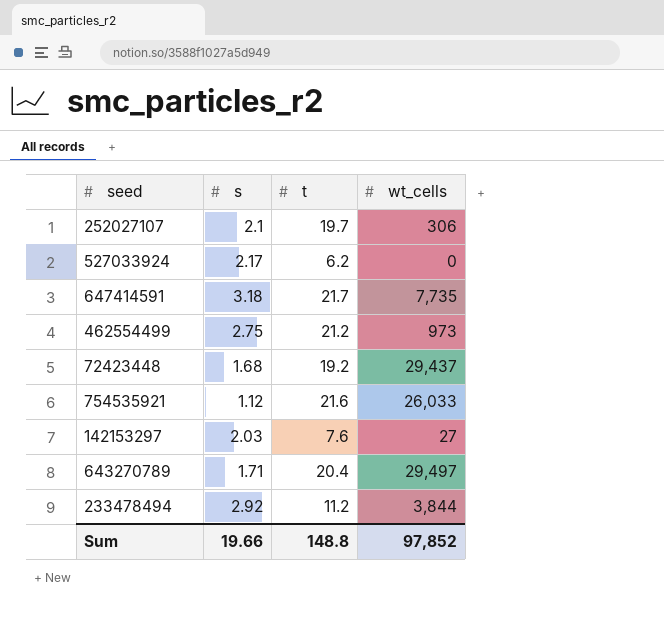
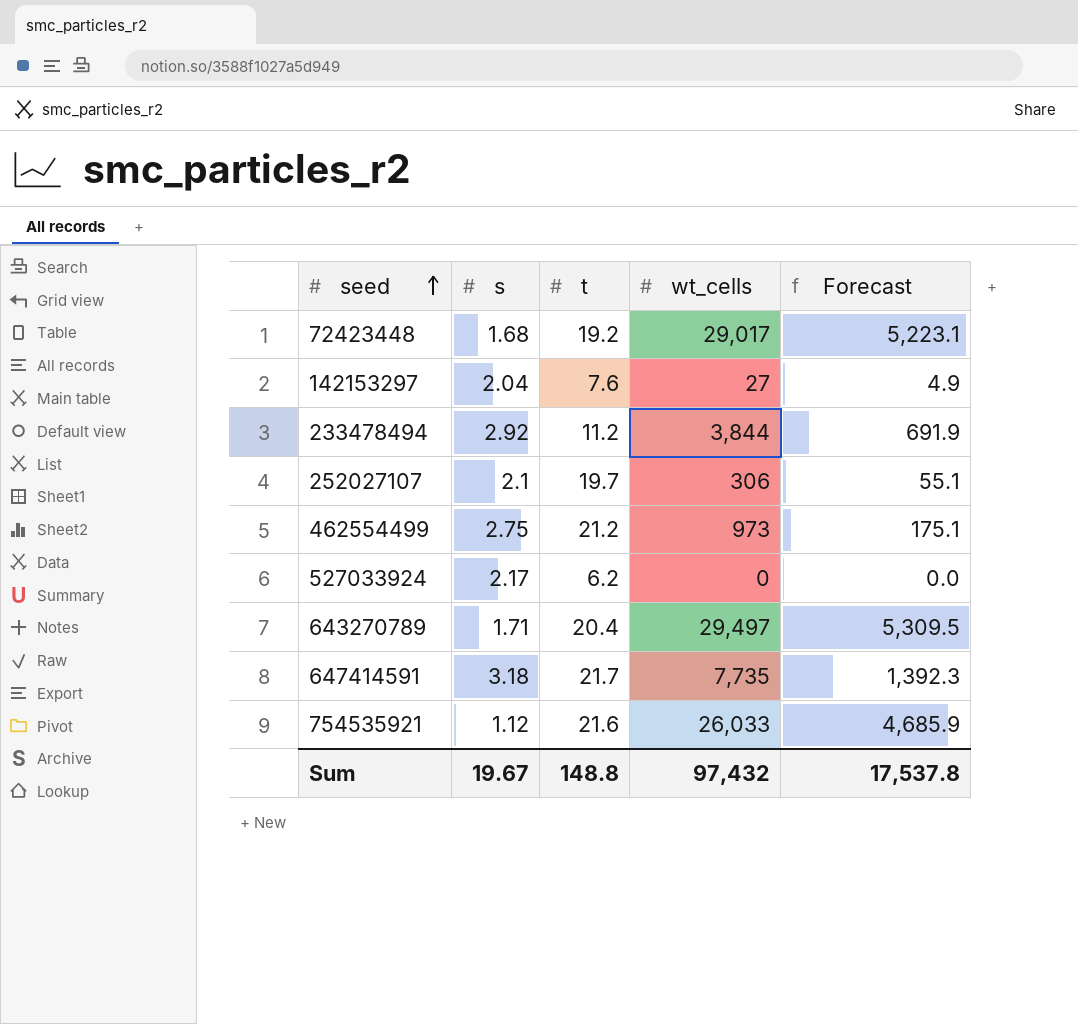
row order: none -> seed ascending
column Forecast | formula: none -> [wt_cells] * 0.18
72423448 | wt_cells: 29,437 -> 29,017
142153297 | s: 2.03 -> 2.04
Sum | s: 19.66 -> 19.67
Sum | wt_cells: 97,852 -> 97,432

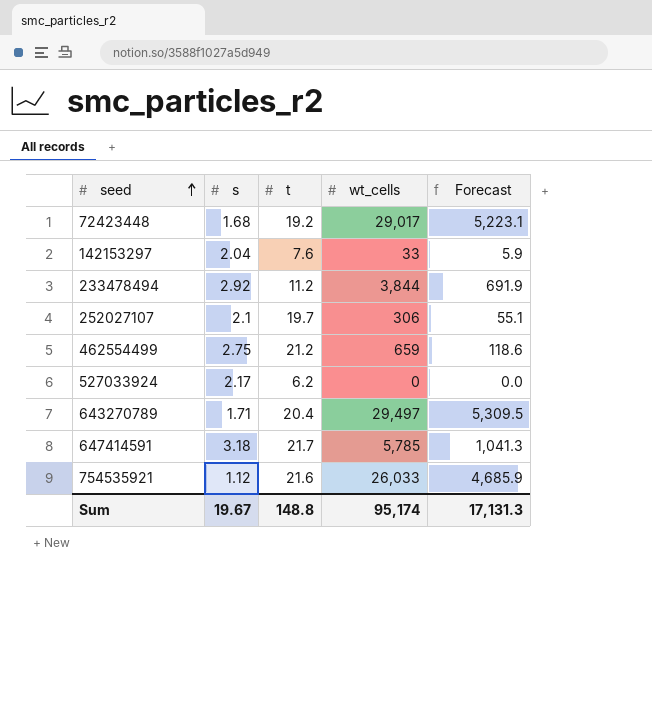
142153297 | wt_cells: 27 -> 33
142153297 | Forecast: 4.9 -> 5.9
462554499 | wt_cells: 973 -> 659
462554499 | Forecast: 175.1 -> 118.6
647414591 | wt_cells: 7,735 -> 5,785
647414591 | Forecast: 1,392.3 -> 1,041.3
Sum | wt_cells: 97,432 -> 95,174
Sum | Forecast: 17,537.8 -> 17,131.3

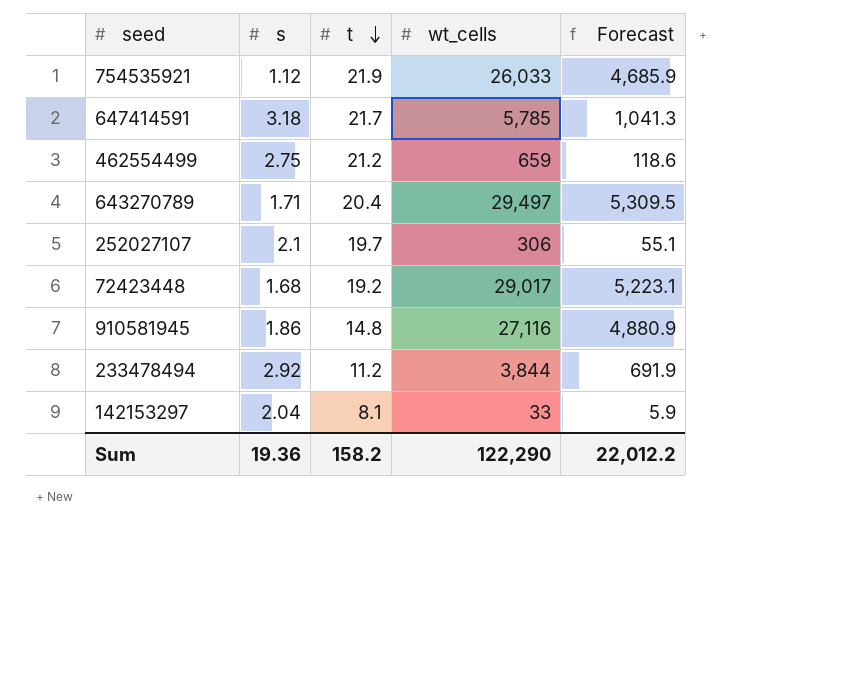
row order: seed ascending -> t descending
row 527033924: 2.17 | 6.2 | 0 | 0.0 -> none
754535921 | t: 21.6 -> 21.9
row 910581945: none -> 1.86 | 14.8 | 27,116 | 4,880.9
142153297 | t: 7.6 -> 8.1
Sum | s: 19.67 -> 19.36
Sum | t: 148.8 -> 158.2
Sum | wt_cells: 95,174 -> 122,290
Sum | Forecast: 17,131.3 -> 22,012.2

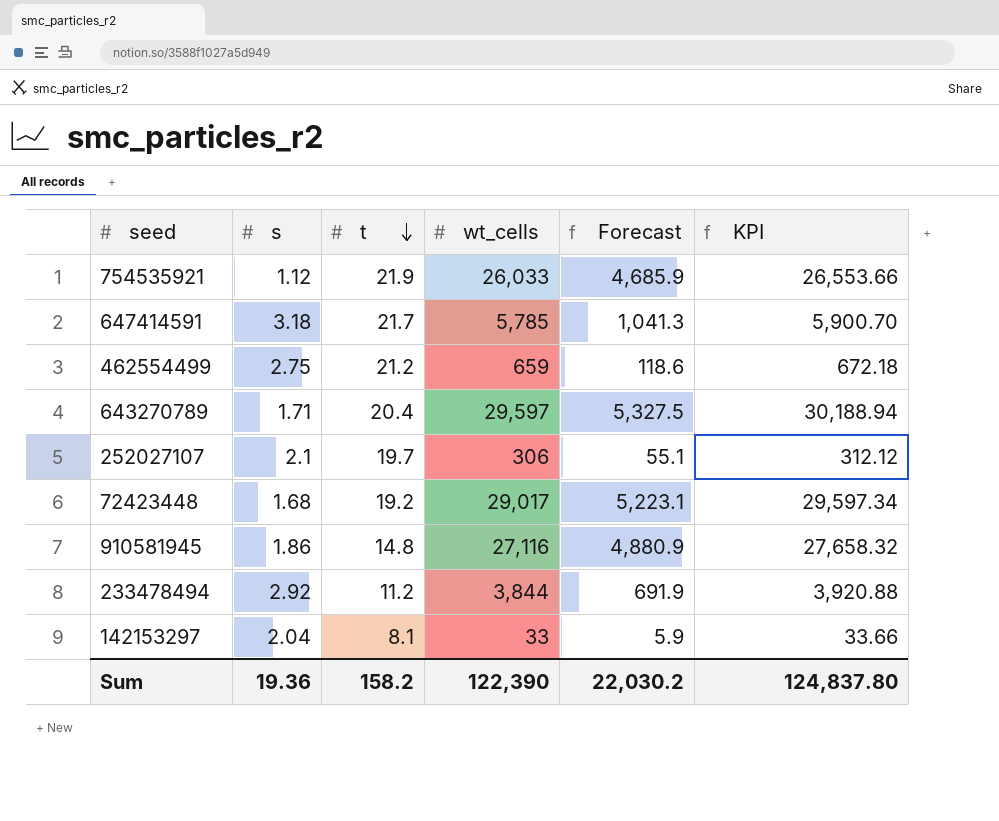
column KPI | formula: none -> [wt_cells] * 1.02
643270789 | wt_cells: 29,497 -> 29,597
643270789 | Forecast: 5,309.5 -> 5,327.5
Sum | wt_cells: 122,290 -> 122,390
Sum | Forecast: 22,012.2 -> 22,030.2

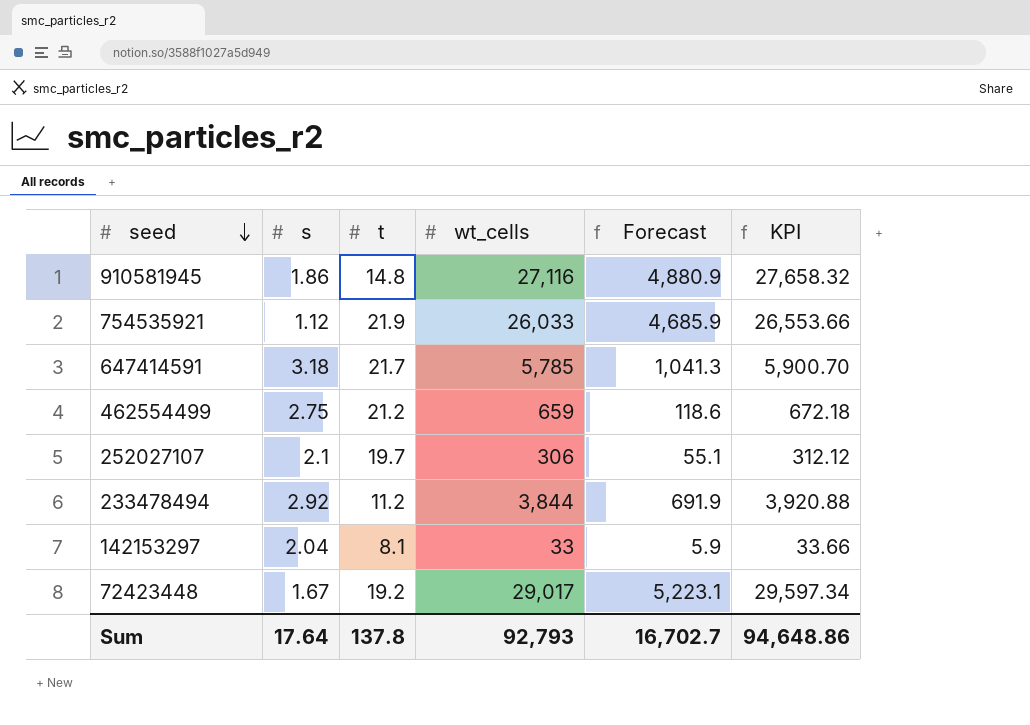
row order: t descending -> seed descending
row 643270789: 1.71 | 20.4 | 29,597 | 5,327.5 | 30,188.94 -> none
72423448 | s: 1.68 -> 1.67
Sum | s: 19.36 -> 17.64
Sum | t: 158.2 -> 137.8
Sum | wt_cells: 122,390 -> 92,793
Sum | Forecast: 22,030.2 -> 16,702.7
Sum | KPI: 124,837.80 -> 94,648.86

